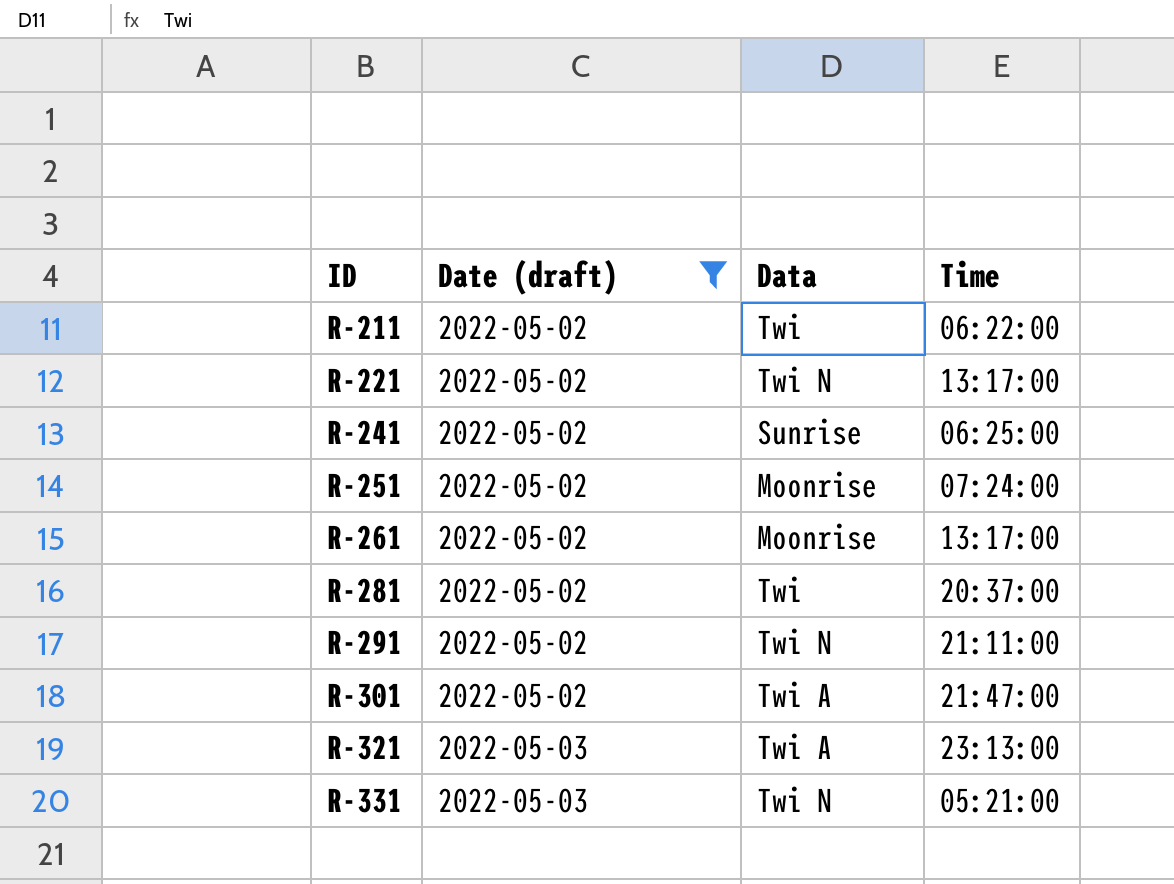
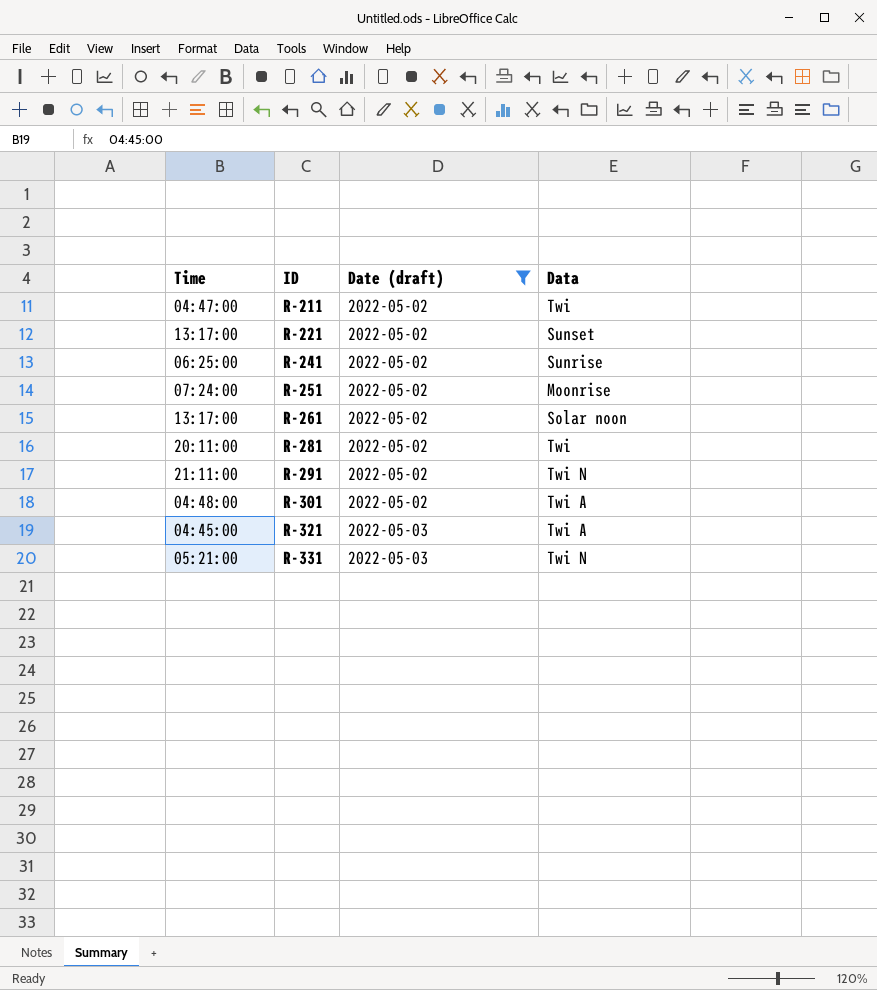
column Time | position: 4 -> 1
R-211 | Time: 06:22:00 -> 04:47:00
R-221 | Data: Twi N -> Sunset
R-261 | Data: Moonrise -> Solar noon
R-281 | Time: 20:37:00 -> 20:11:00
R-301 | Time: 21:47:00 -> 04:48:00
R-321 | Time: 23:13:00 -> 04:45:00

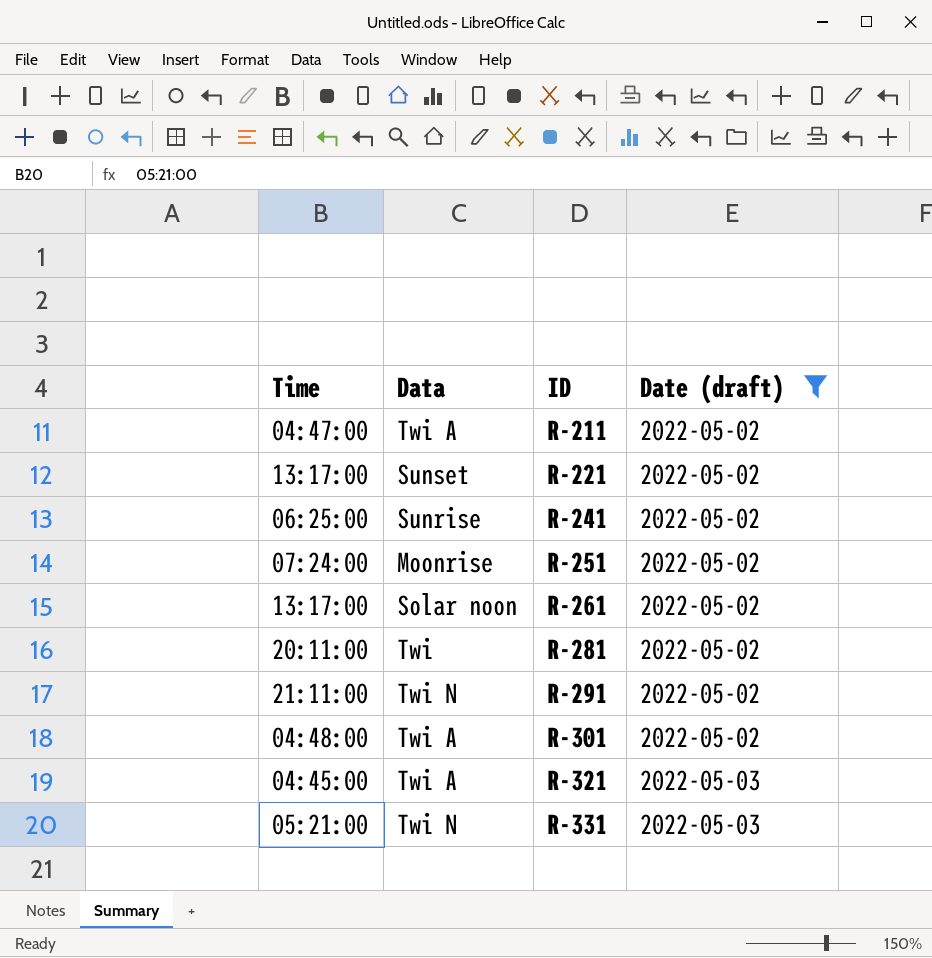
column Data | position: 4 -> 2
R-211 | Data: Twi -> Twi A

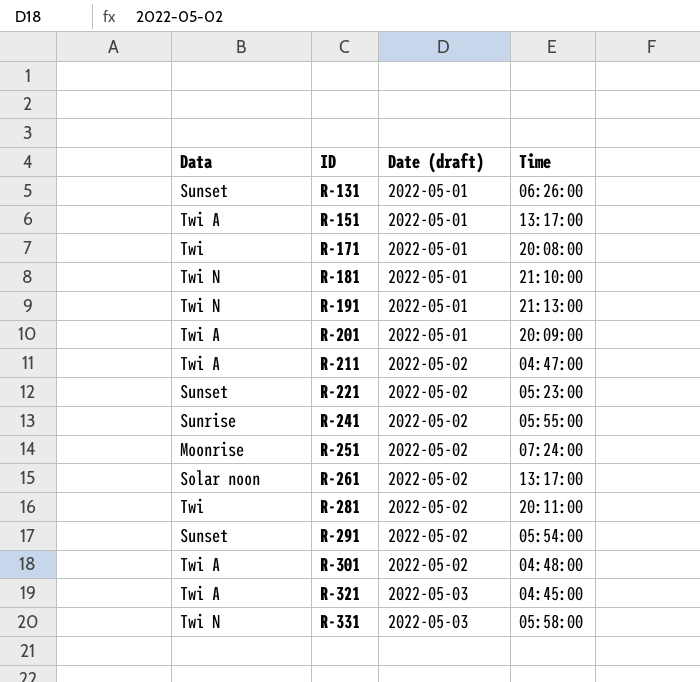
filter: Date (draft) != 2022-05-01 -> none
column Time | position: 1 -> 4
R-221 | Time: 13:17:00 -> 05:23:00
R-241 | Time: 06:25:00 -> 05:55:00
R-291 | Data: Twi N -> Sunset
R-291 | Time: 21:11:00 -> 05:54:00
R-331 | Time: 05:21:00 -> 05:58:00

